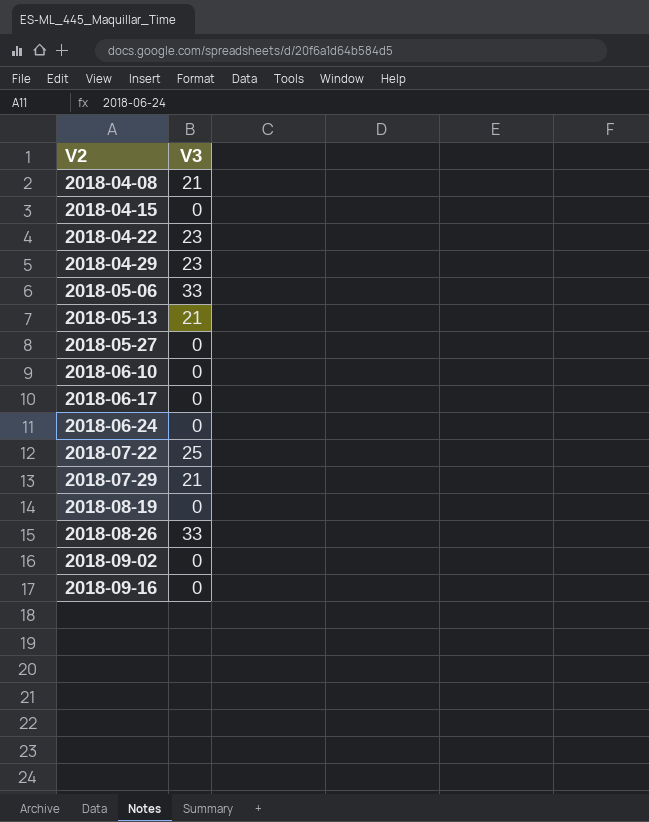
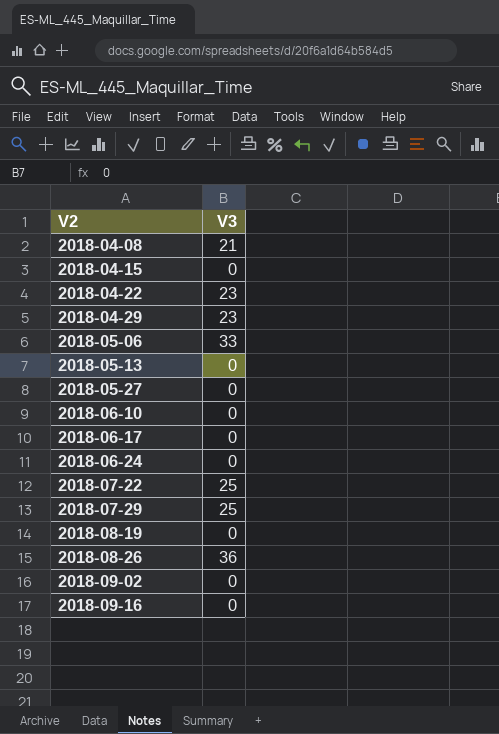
2018-05-13 | V3: 21 -> 0
2018-07-29 | V3: 21 -> 25
2018-08-26 | V3: 33 -> 36

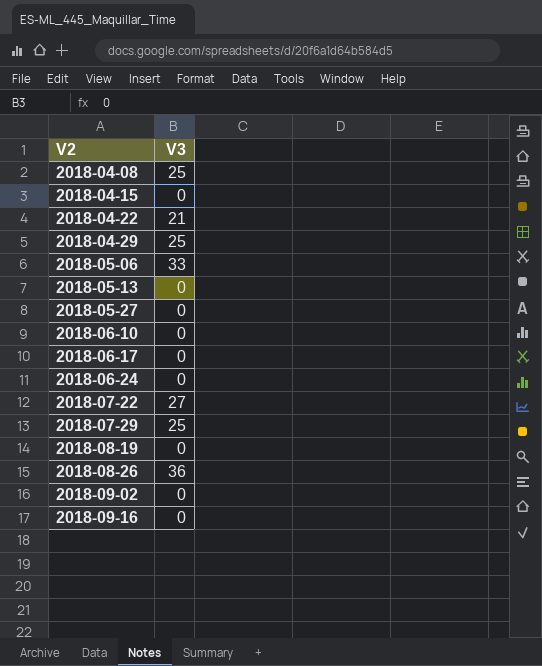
2018-04-08 | V3: 21 -> 25
2018-04-22 | V3: 23 -> 21
2018-04-29 | V3: 23 -> 25
2018-07-22 | V3: 25 -> 27

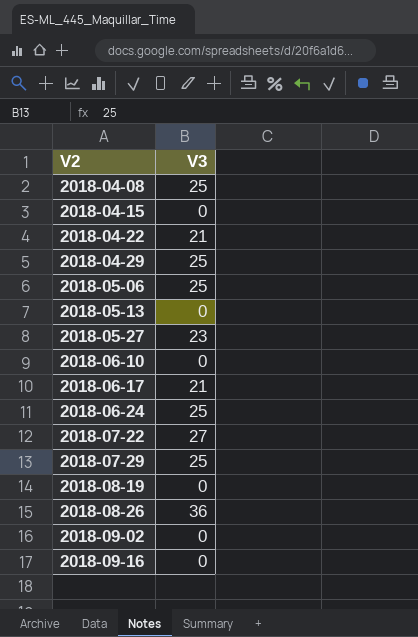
2018-05-06 | V3: 33 -> 25
2018-05-27 | V3: 0 -> 23
2018-06-17 | V3: 0 -> 21
2018-06-24 | V3: 0 -> 25

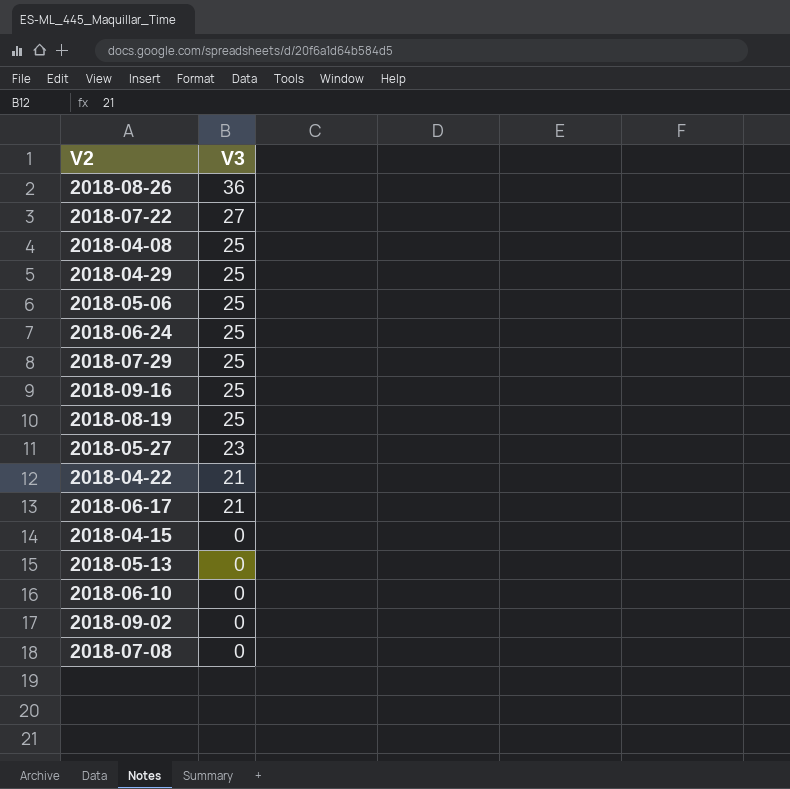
row order: V2 ascending -> V3 descending
2018-09-16 | V3: 0 -> 25
2018-08-19 | V3: 0 -> 25
row 2018-07-08: none -> 0

